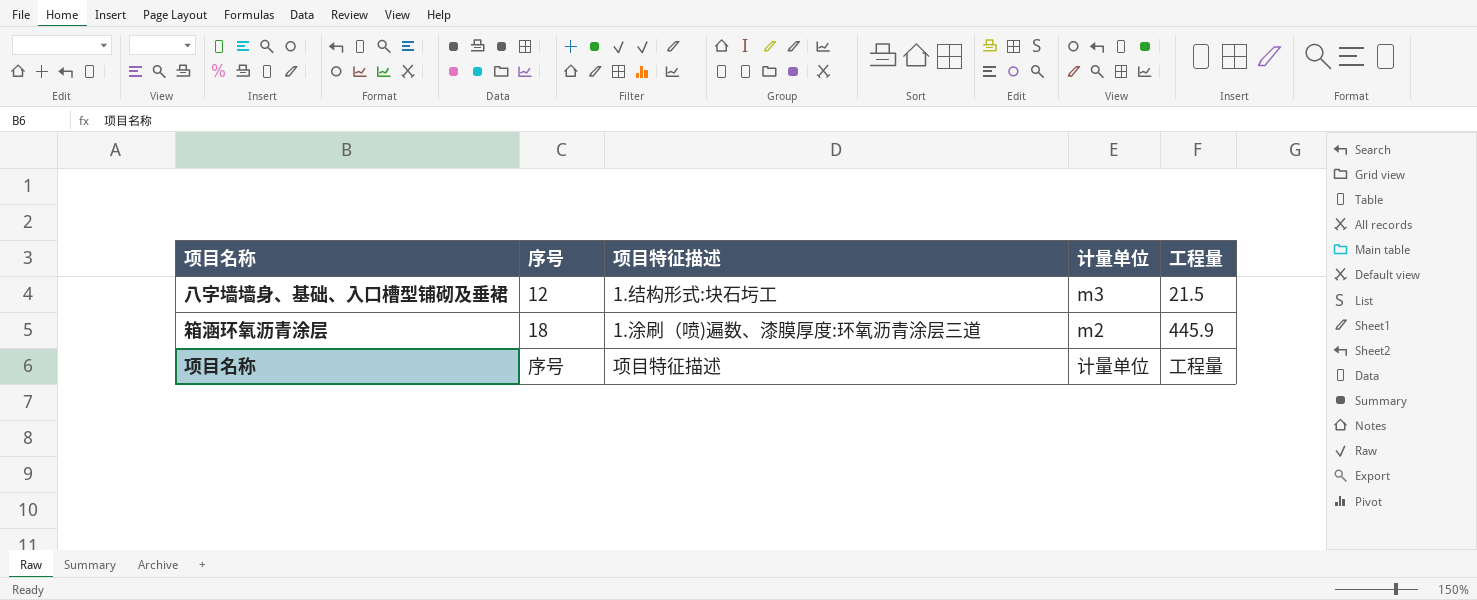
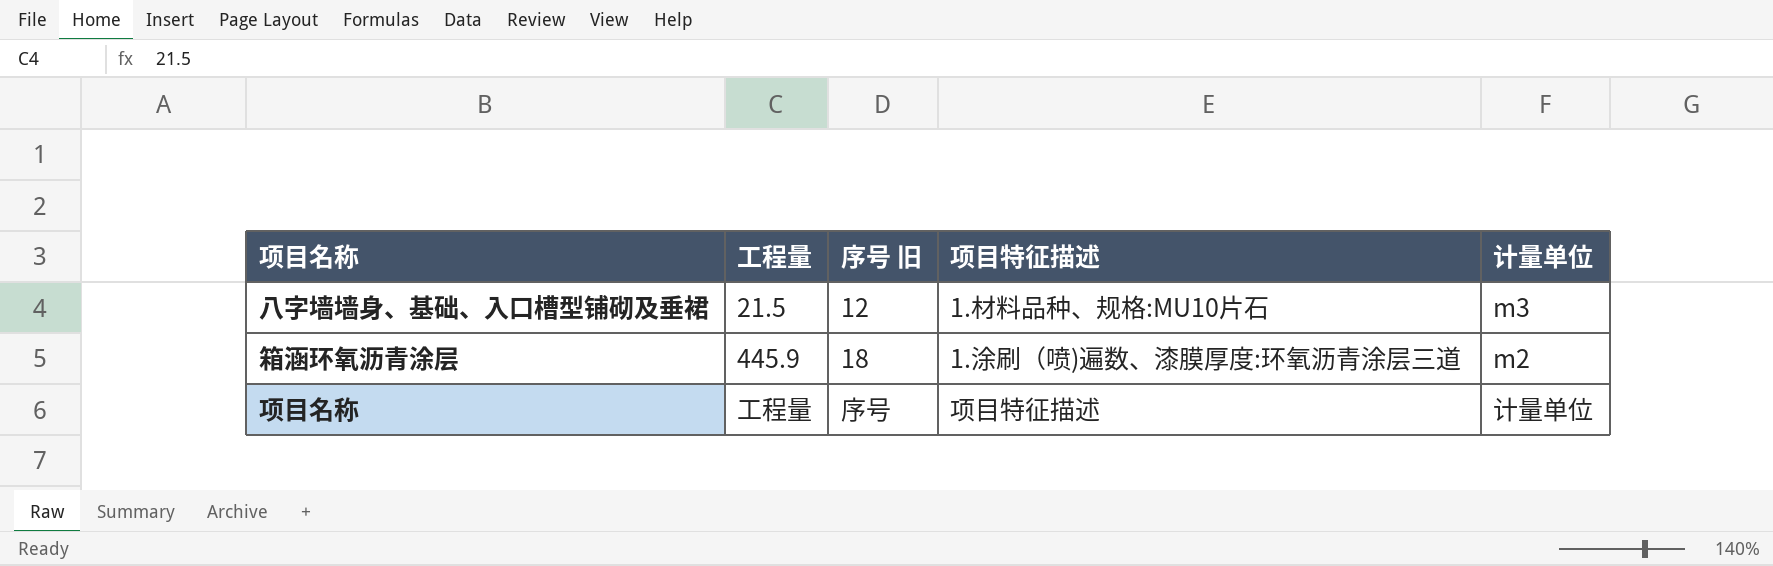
column 工程量 | position: 5 -> 2
column name: 序号 -> 序号 旧
八字墙墙身、基础、入口槽型铺砌及垂裙 | 项目特征描述: 1.结构形式:块石圬工 -> 1.材料品种、规格:MU10片石

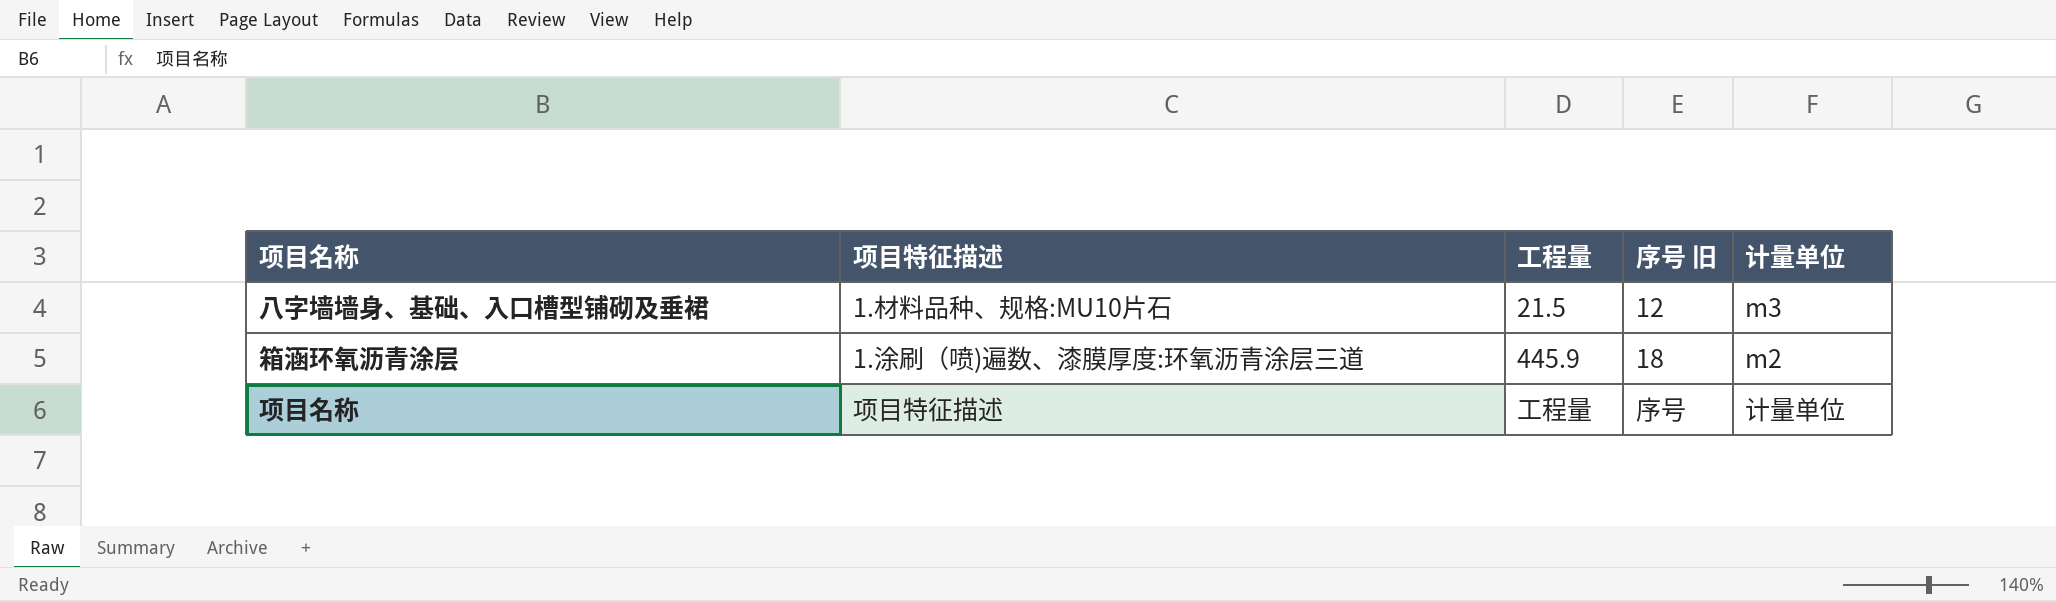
column 项目特征描述 | position: 4 -> 2

